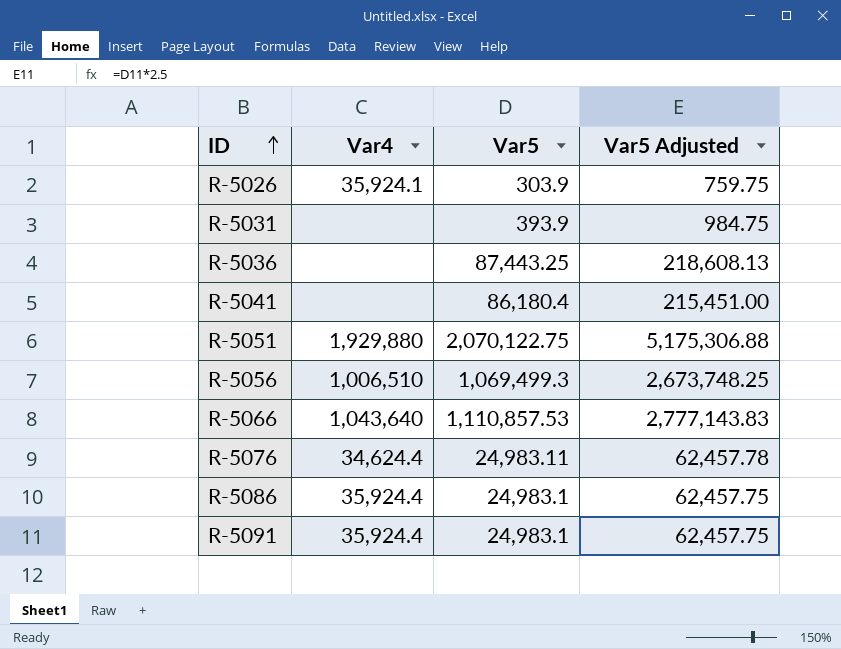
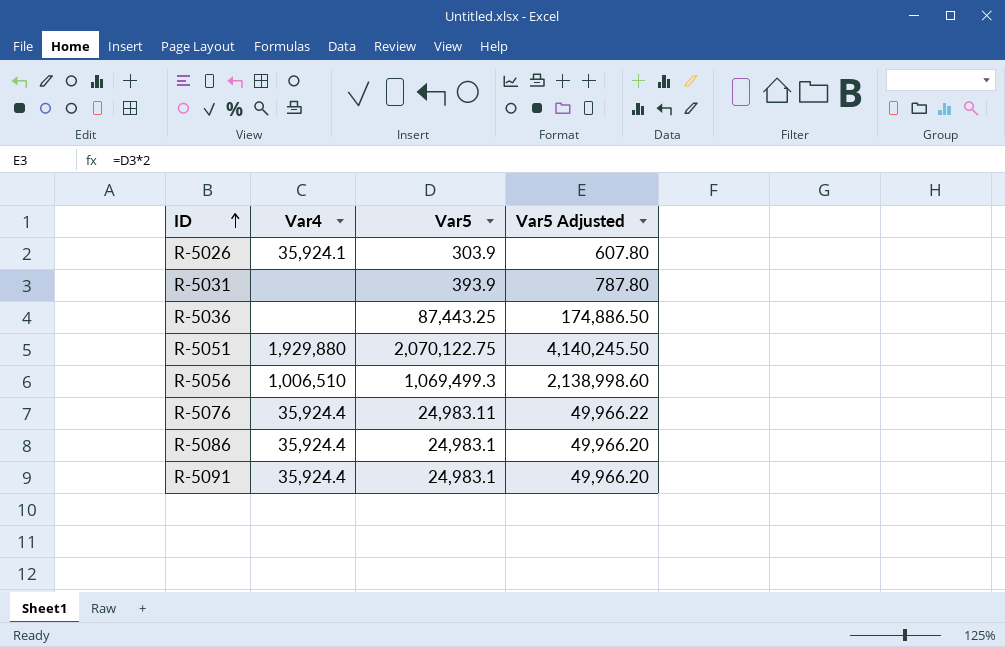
column Var5 Adjusted | formula: [Var5] * 2.5 -> [Var5] * 2
row R-5041: none | 86,180.4 | 215,451.00 -> none
row R-5066: 1,043,640 | 1,110,857.53 | 2,777,143.83 -> none
R-5076 | Var4: 34,624.4 -> 35,924.4

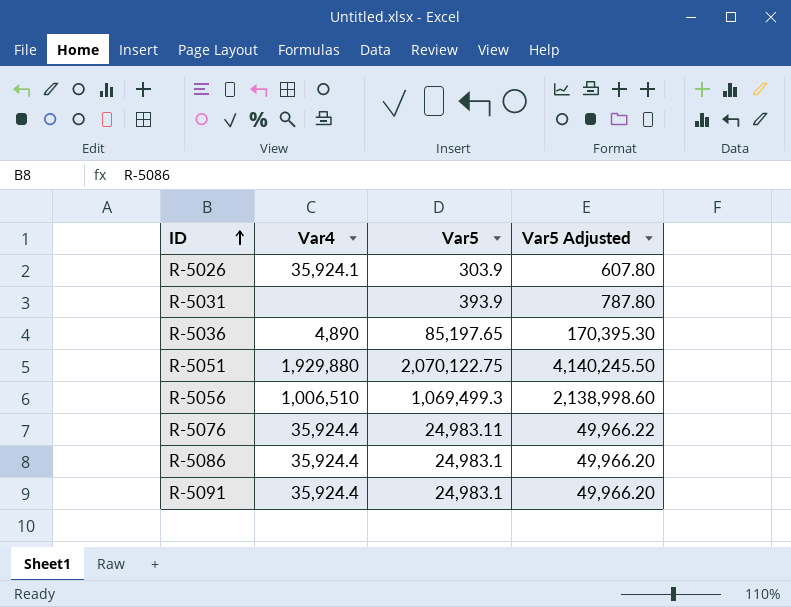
R-5036 | Var4: none -> 4,890
R-5036 | Var5: 87,443.25 -> 85,197.65
R-5036 | Var5 Adjusted: 174,886.50 -> 170,395.30

